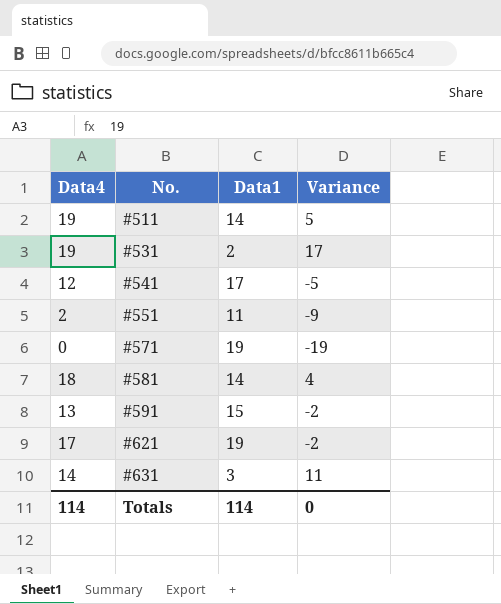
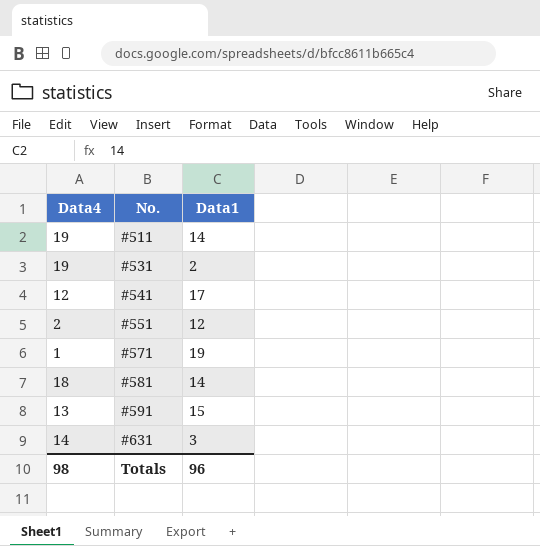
column Variance | formula: [Data4] - [Data1] -> none
row #621: 17 | 19 | -2 -> none
#551 | Data1: 11 -> 12
#571 | Data4: 0 -> 1
Totals | Data4: 114 -> 98
Totals | Data1: 114 -> 96

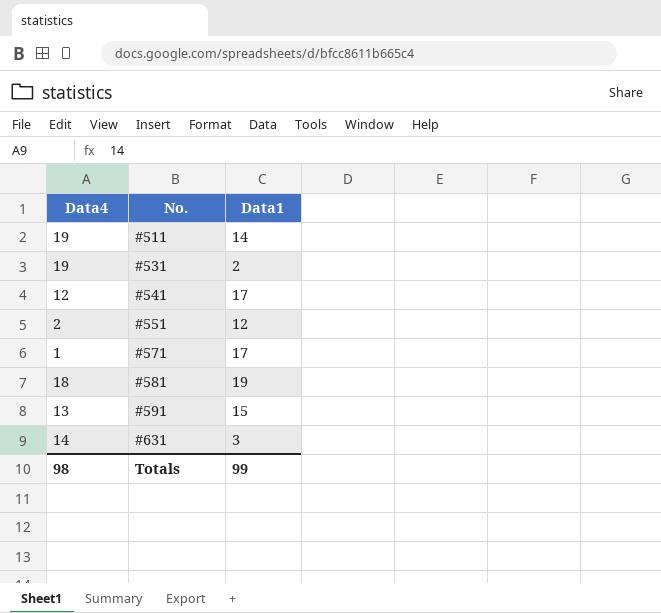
#571 | Data1: 19 -> 17
#581 | Data1: 14 -> 19
Totals | Data1: 96 -> 99

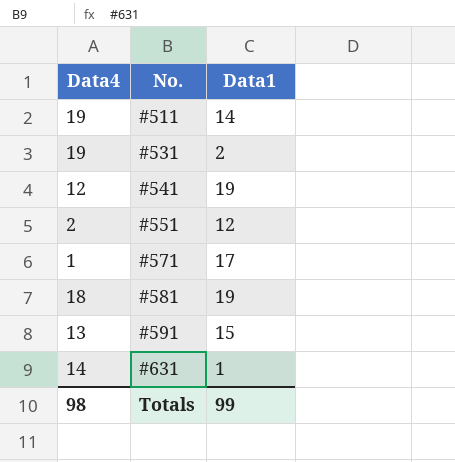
#541 | Data1: 17 -> 19
#631 | Data1: 3 -> 1

